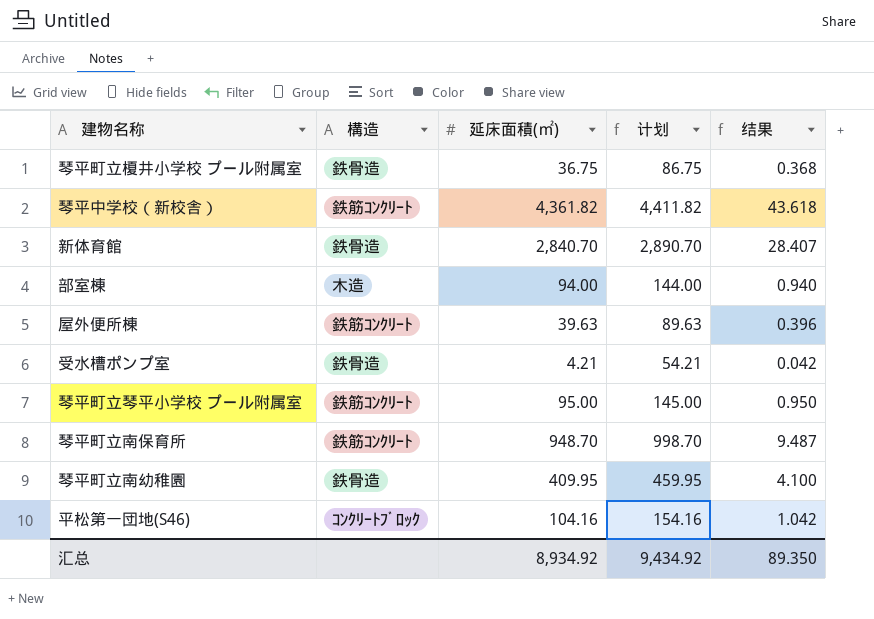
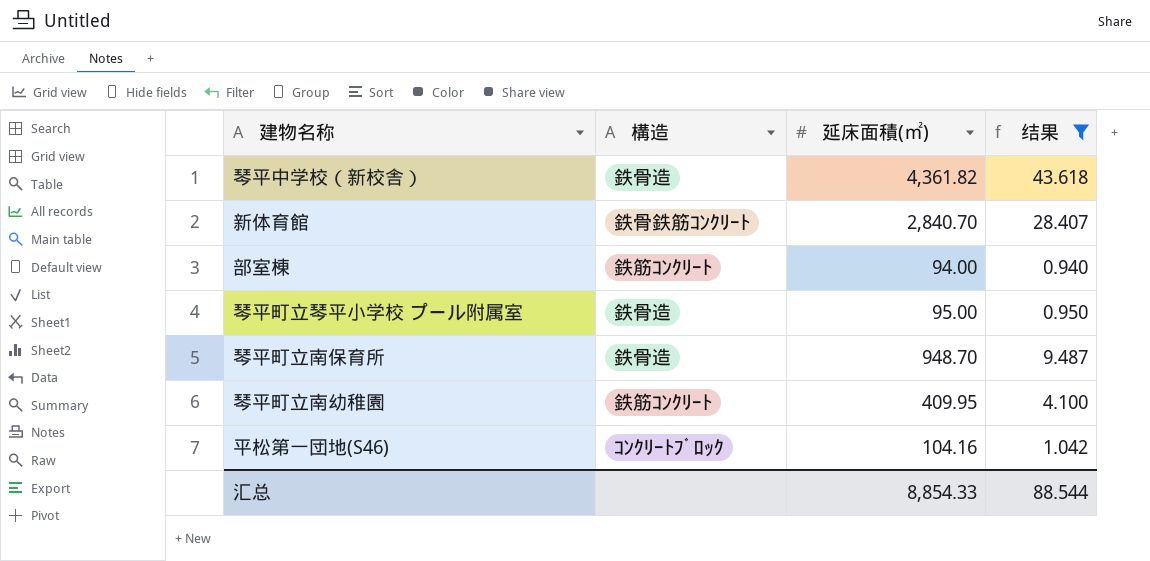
filter: none -> 结果 >= 0.940
column 计划 | formula: [延床面積(㎡)] + 50 -> none
琴平中学校（新校舎） | 構造: 鉄筋ｺﾝｸﾘｰﾄ -> 鉄骨造
新体育館 | 構造: 鉄骨造 -> 鉄骨鉄筋ｺﾝｸﾘｰﾄ
部室棟 | 構造: 木造 -> 鉄筋ｺﾝｸﾘｰﾄ
琴平町立琴平小学校 プール附属室 | 構造: 鉄筋ｺﾝｸﾘｰﾄ -> 鉄骨造
琴平町立南保育所 | 構造: 鉄筋ｺﾝｸﾘｰﾄ -> 鉄骨造
琴平町立南幼稚園 | 構造: 鉄骨造 -> 鉄筋ｺﾝｸﾘｰﾄ
汇总 | 延床面積(㎡): 8,934.92 -> 8,854.33
汇总 | 结果: 89.350 -> 88.544

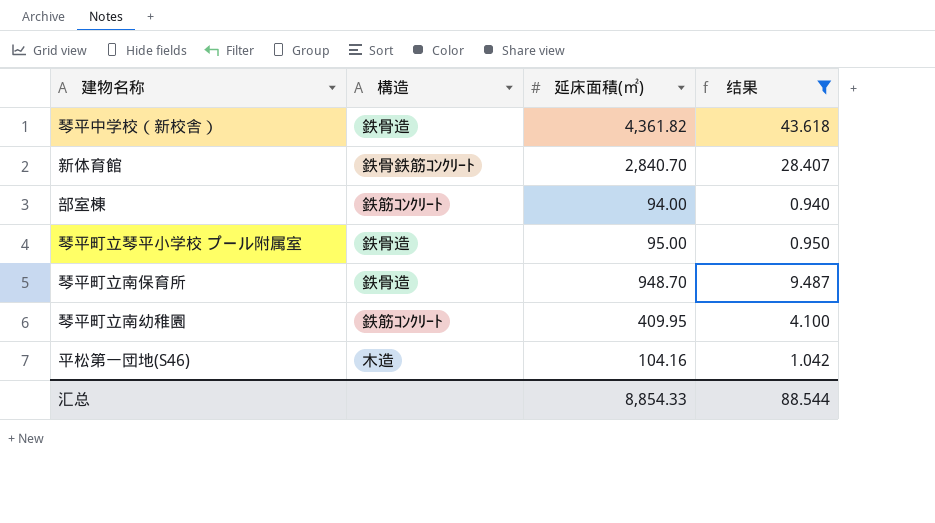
平松第一団地(S46) | 構造: ｺﾝｸﾘｰﾄﾌﾞﾛｯｸ -> 木造

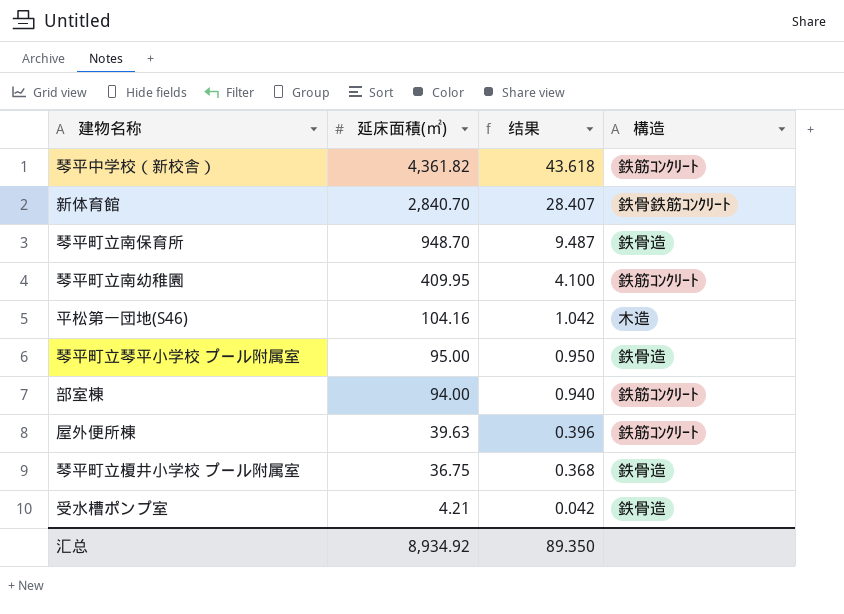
filter: 结果 >= 0.940 -> none
row order: none -> 延床面積(㎡) descending
column 構造 | position: 2 -> 4
琴平中学校（新校舎） | 構造: 鉄骨造 -> 鉄筋ｺﾝｸﾘｰﾄ
汇总 | 延床面積(㎡): 8,854.33 -> 8,934.92
汇总 | 结果: 88.544 -> 89.350

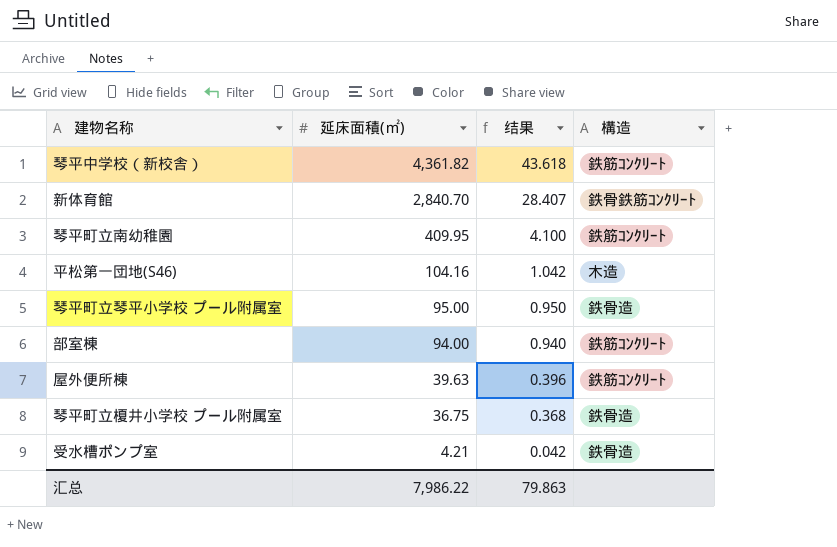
row 琴平町立南保育所: 948.70 | 9.487 | 鉄骨造 -> none
汇总 | 延床面積(㎡): 8,934.92 -> 7,986.22
汇总 | 结果: 89.350 -> 79.863

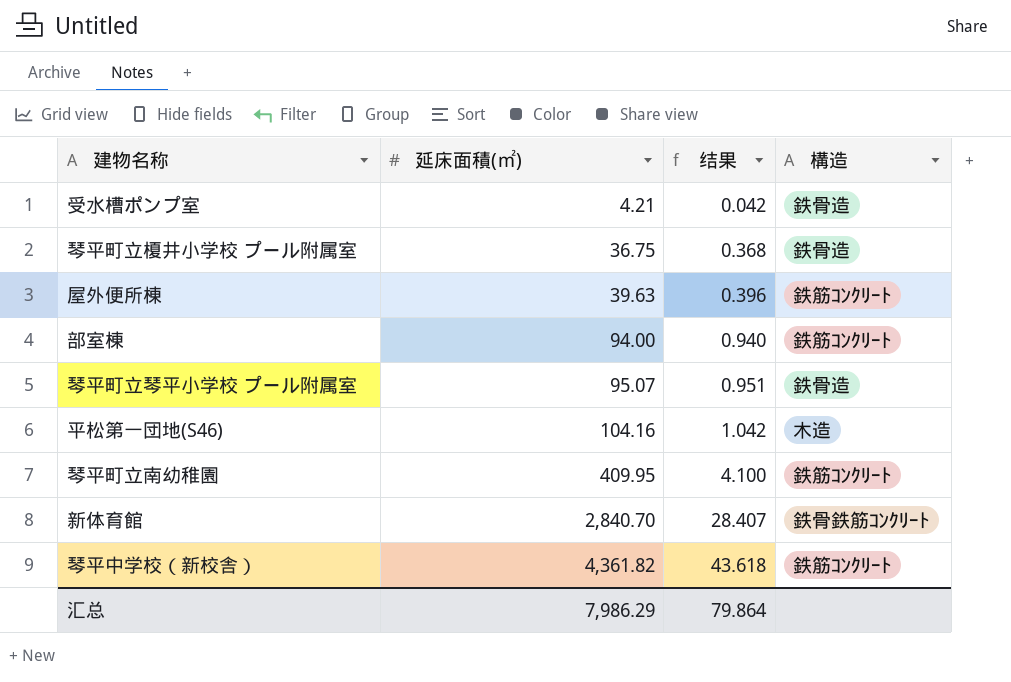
row order: 延床面積(㎡) descending -> 延床面積(㎡) ascending
琴平町立琴平小学校 プール附属室 | 延床面積(㎡): 95.00 -> 95.07
琴平町立琴平小学校 プール附属室 | 结果: 0.950 -> 0.951
汇总 | 延床面積(㎡): 7,986.22 -> 7,986.29
汇总 | 结果: 79.863 -> 79.864

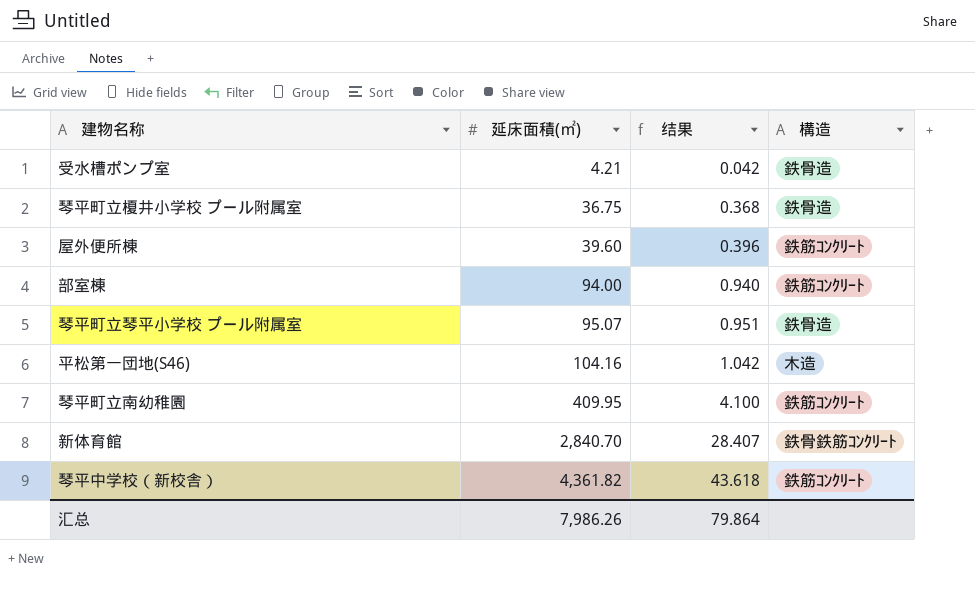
屋外便所棟 | 延床面積(㎡): 39.63 -> 39.60
汇总 | 延床面積(㎡): 7,986.29 -> 7,986.26

